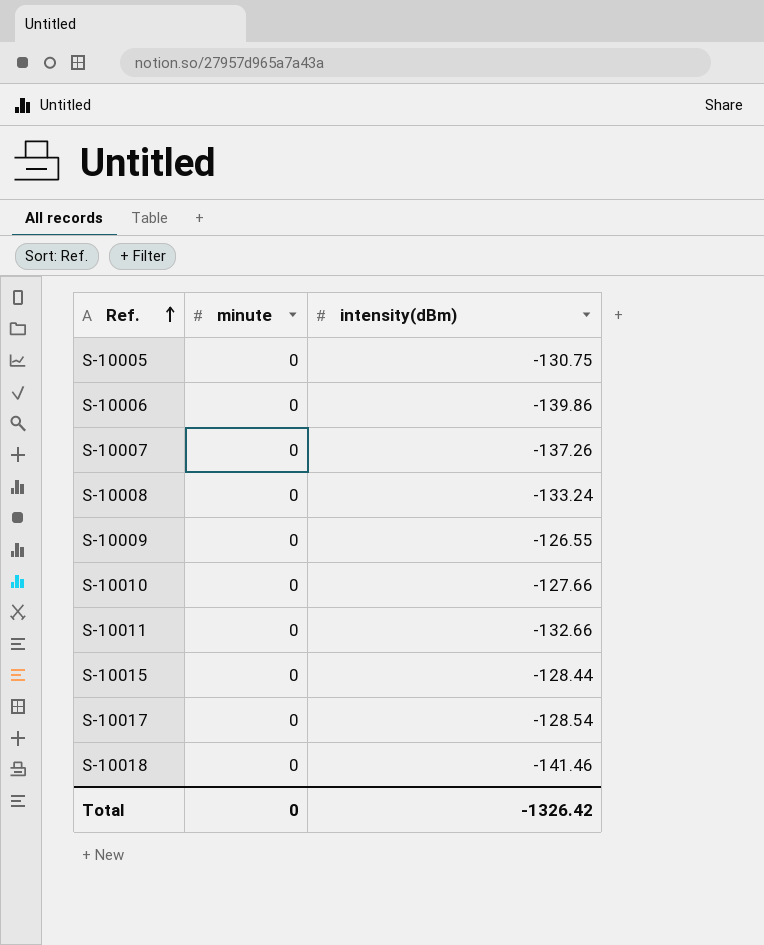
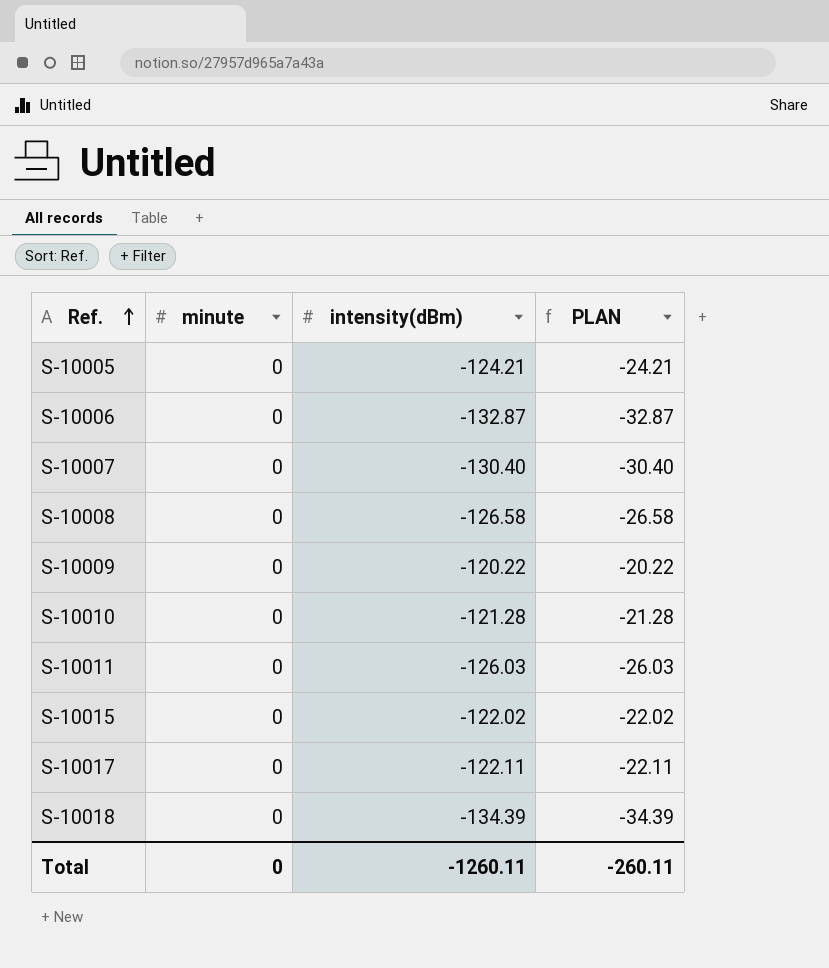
column PLAN | formula: none -> [intensity(dBm)] + 100
S-10005 | intensity(dBm): -130.75 -> -124.21
S-10006 | intensity(dBm): -139.86 -> -132.87
S-10007 | intensity(dBm): -137.26 -> -130.40
S-10008 | intensity(dBm): -133.24 -> -126.58
S-10009 | intensity(dBm): -126.55 -> -120.22
S-10010 | intensity(dBm): -127.66 -> -121.28
S-10011 | intensity(dBm): -132.66 -> -126.03
S-10015 | intensity(dBm): -128.44 -> -122.02
S-10017 | intensity(dBm): -128.54 -> -122.11
S-10018 | intensity(dBm): -141.46 -> -134.39
Total | intensity(dBm): -1326.42 -> -1260.11

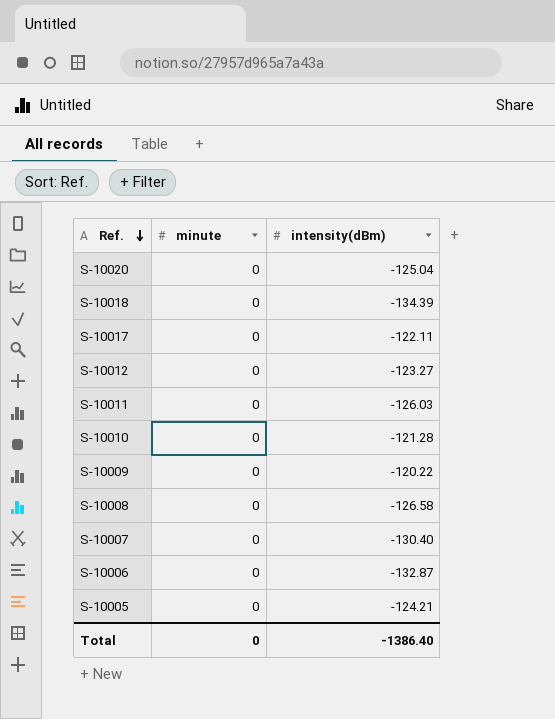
row order: Ref. ascending -> Ref. descending
column PLAN | formula: [intensity(dBm)] + 100 -> none
row S-10015: 0 | -122.02 | -22.02 -> none
row S-10020: none -> 0 | -125.04
row S-10012: none -> 0 | -123.27
Total | intensity(dBm): -1260.11 -> -1386.40

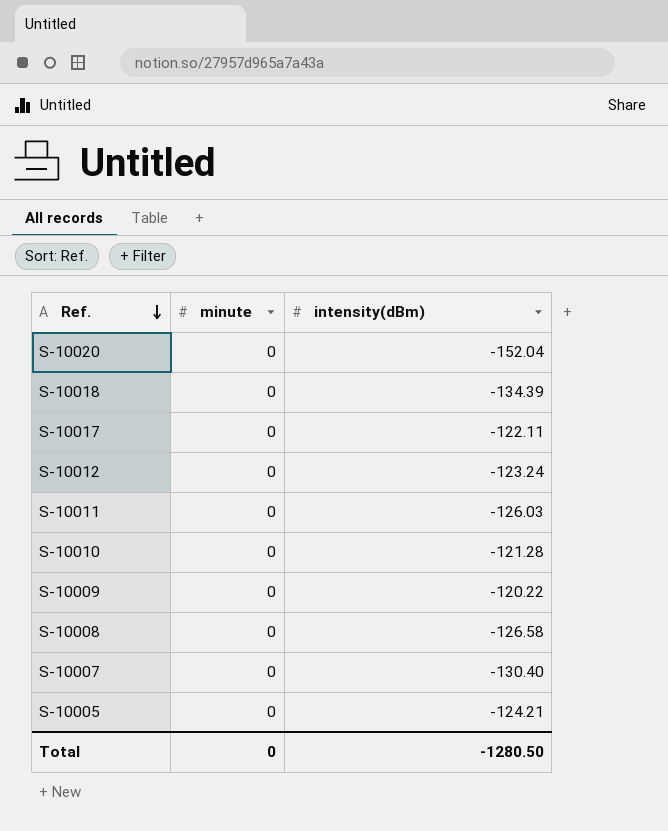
row S-10006: 0 | -132.87 -> none
S-10020 | intensity(dBm): -125.04 -> -152.04
S-10012 | intensity(dBm): -123.27 -> -123.24
Total | intensity(dBm): -1386.40 -> -1280.50

